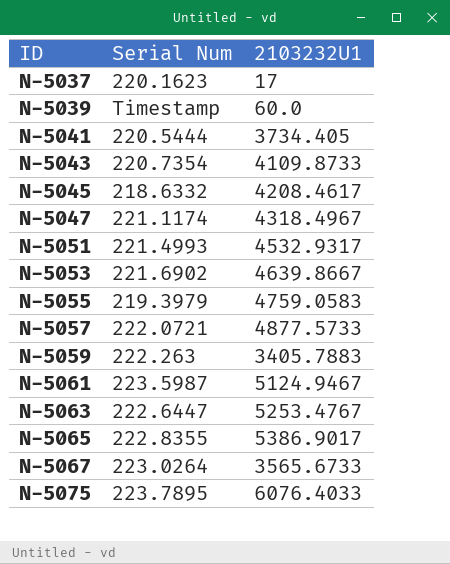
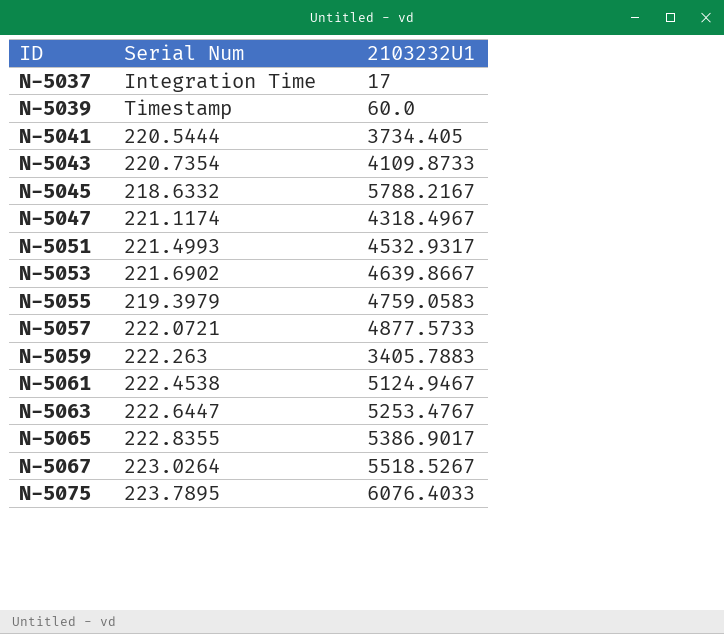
N-5037 | Serial Num: 220.1623 -> Integration Time
N-5045 | 2103232U1: 4208.4617 -> 5788.2167
N-5061 | Serial Num: 223.5987 -> 222.4538
N-5067 | 2103232U1: 3565.6733 -> 5518.5267

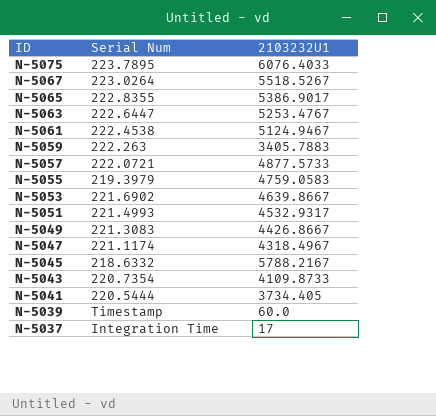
row order: ID ascending -> ID descending
row N-5049: none -> 221.3083 | 4426.8667

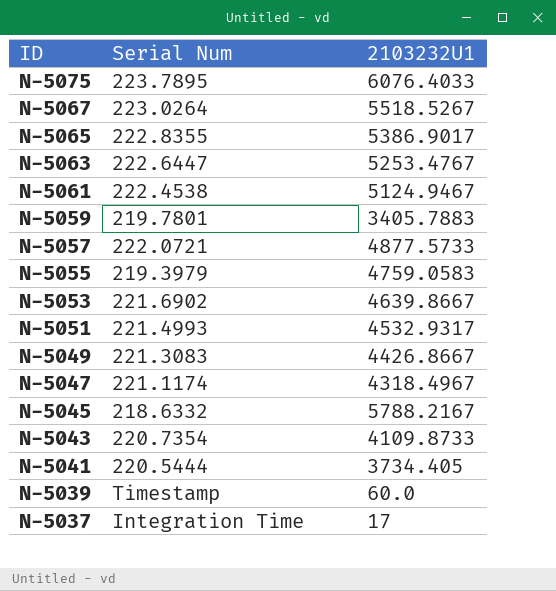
N-5059 | Serial Num: 222.263 -> 219.7801

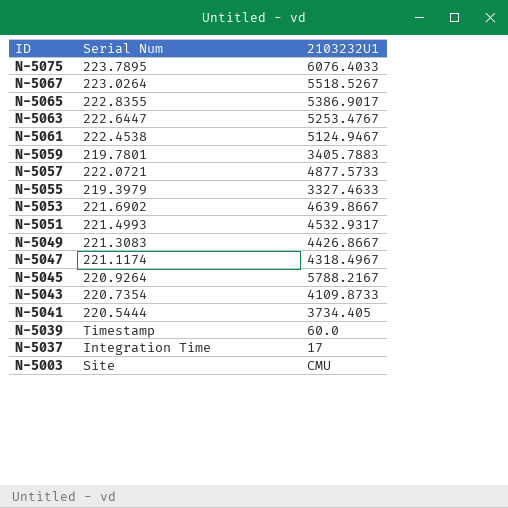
N-5055 | 2103232U1: 4759.0583 -> 3327.4633
N-5045 | Serial Num: 218.6332 -> 220.9264
row N-5003: none -> Site | CMU

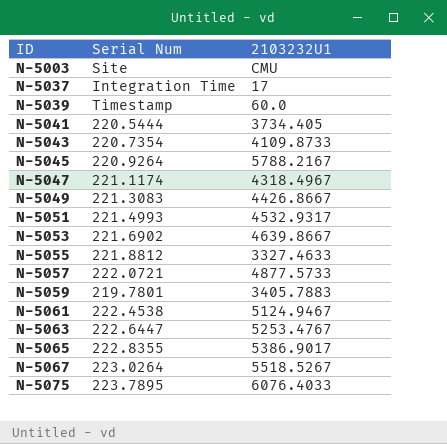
row order: ID descending -> ID ascending
N-5055 | Serial Num: 219.3979 -> 221.8812

